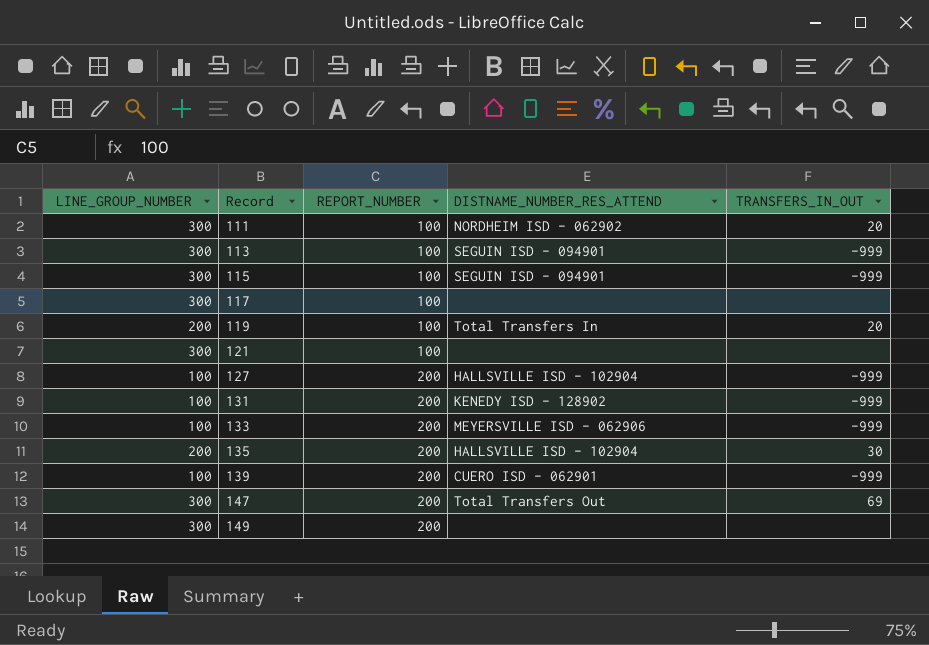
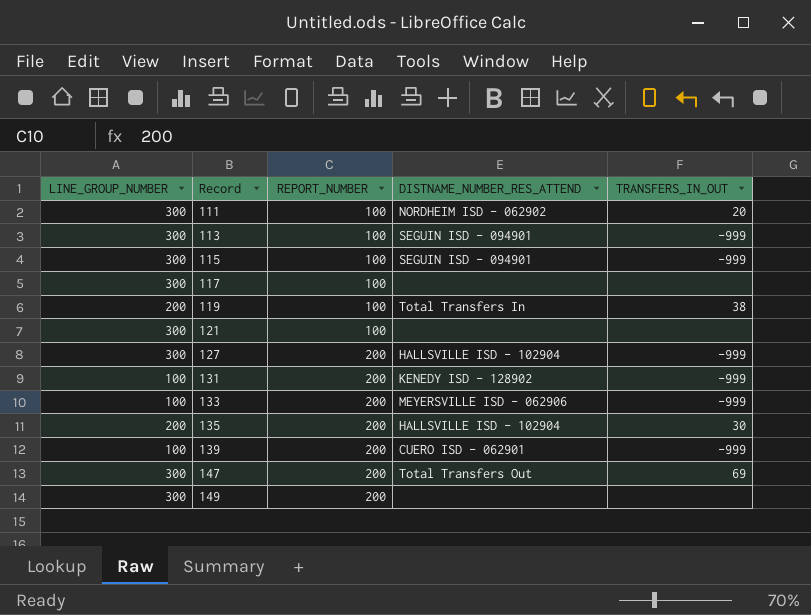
119 | TRANSFERS_IN_OUT: 20 -> 38
127 | LINE_GROUP_NUMBER: 100 -> 300

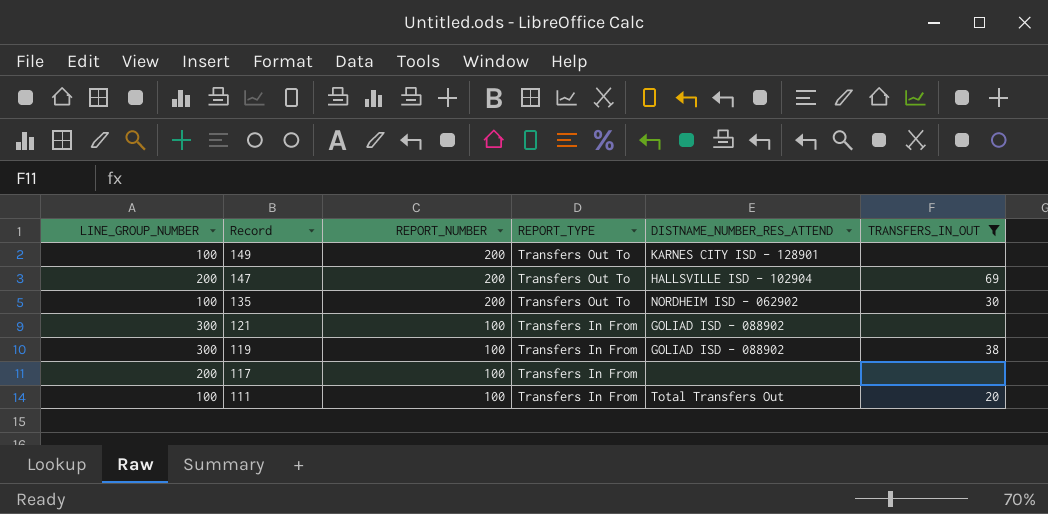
filter: none -> TRANSFERS_IN_OUT != -999
row order: Record ascending -> Record descending
column REPORT_TYPE | position: none -> 4
149 | LINE_GROUP_NUMBER: 300 -> 100
149 | DISTNAME_NUMBER_RES_ATTEND: none -> KARNES CITY ISD - 128901
147 | LINE_GROUP_NUMBER: 300 -> 200
147 | DISTNAME_NUMBER_RES_ATTEND: Total Transfers Out -> HALLSVILLE ISD - 102904
135 | LINE_GROUP_NUMBER: 200 -> 100
135 | DISTNAME_NUMBER_RES_ATTEND: HALLSVILLE ISD - 102904 -> NORDHEIM ISD - 062902
121 | DISTNAME_NUMBER_RES_ATTEND: none -> GOLIAD ISD - 088902
119 | LINE_GROUP_NUMBER: 200 -> 300
119 | DISTNAME_NUMBER_RES_ATTEND: Total Transfers In -> GOLIAD ISD - 088902
117 | LINE_GROUP_NUMBER: 300 -> 200
111 | LINE_GROUP_NUMBER: 300 -> 100
111 | DISTNAME_NUMBER_RES_ATTEND: NORDHEIM ISD - 062902 -> Total Transfers Out

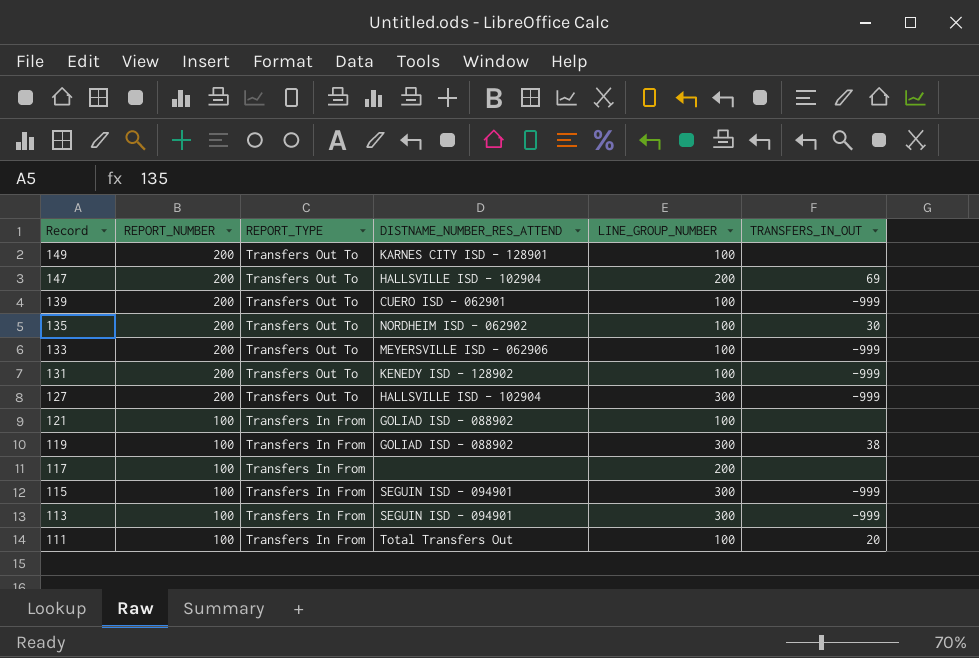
filter: TRANSFERS_IN_OUT != -999 -> none
column LINE_GROUP_NUMBER | position: 1 -> 5
121 | LINE_GROUP_NUMBER: 300 -> 100

